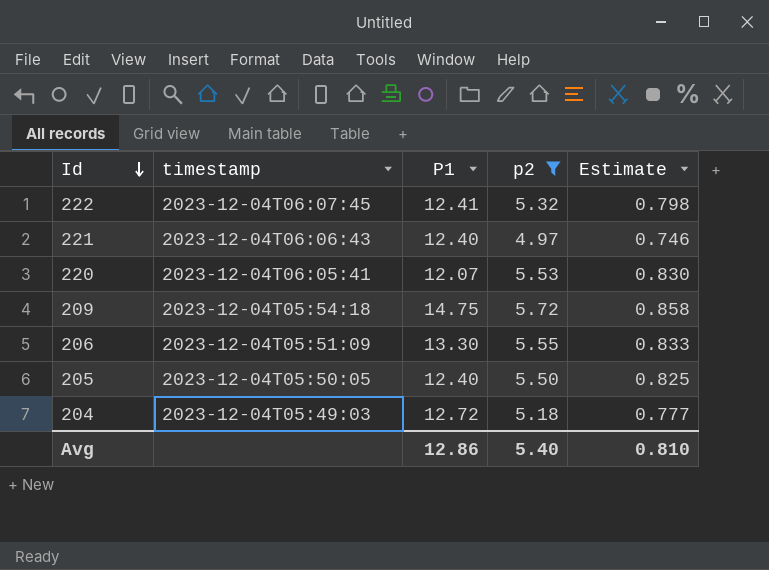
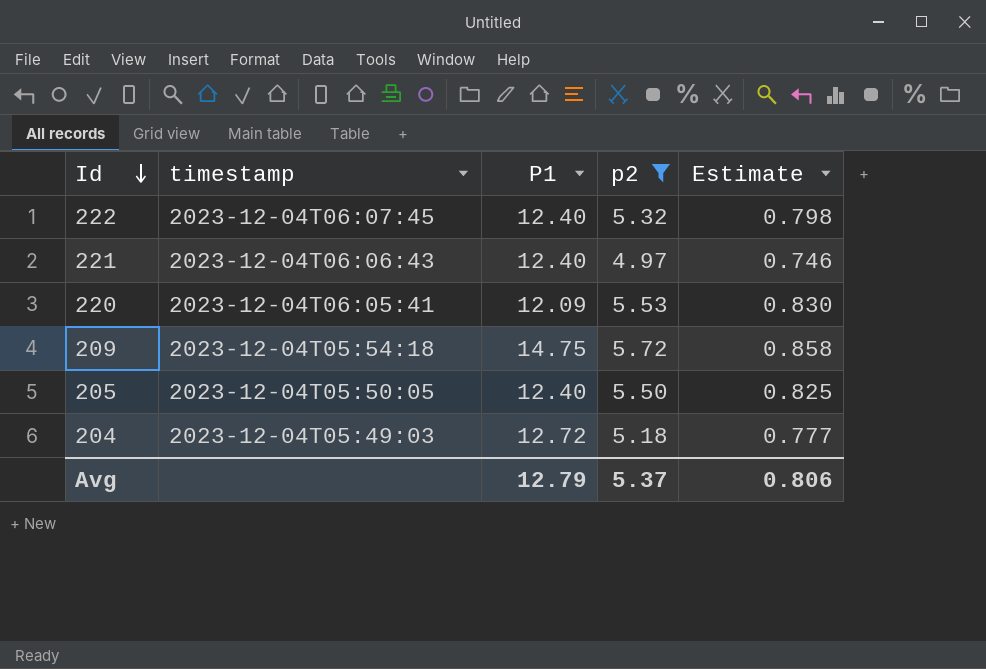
row 206: 2023-12-04T05:51:09 | 13.30 | 5.55 | 0.833 -> none
222 | P1: 12.41 -> 12.40
220 | P1: 12.07 -> 12.09
Avg | P1: 12.86 -> 12.79
Avg | p2: 5.40 -> 5.37
Avg | Estimate: 0.810 -> 0.806

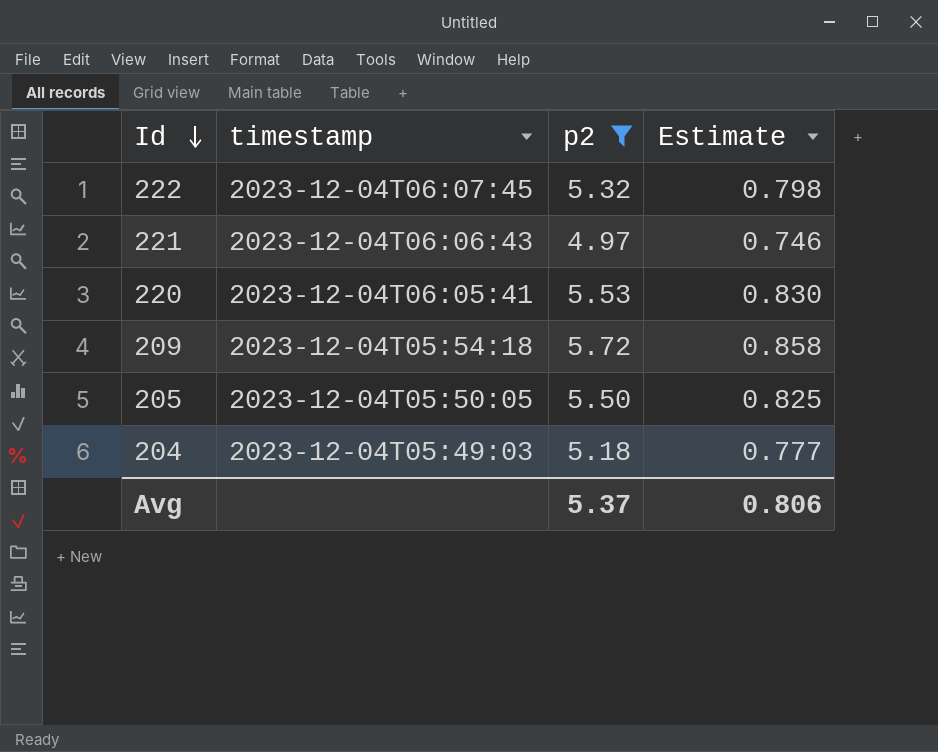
column P1 | position: 3 -> none

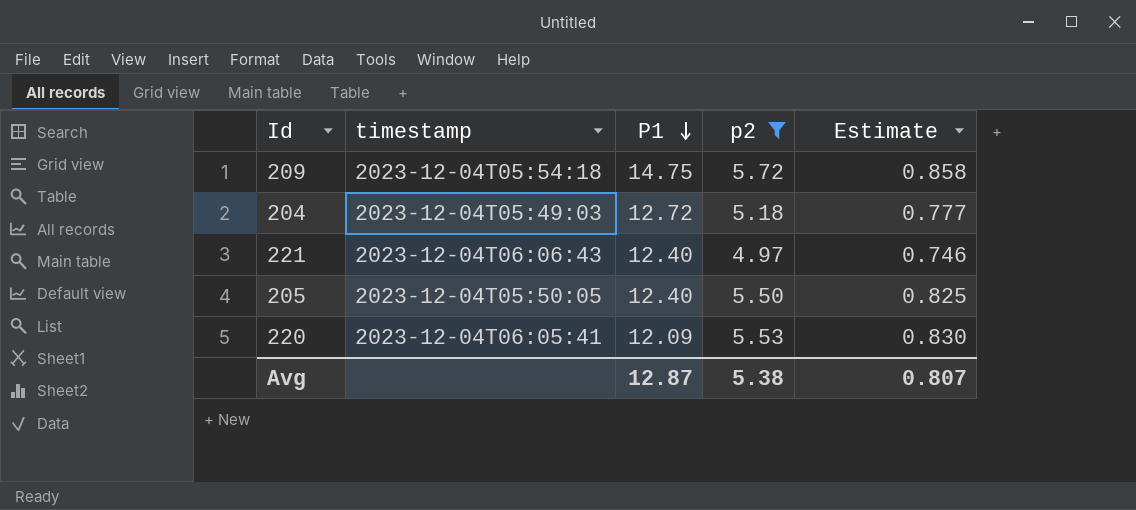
row order: Id descending -> P1 descending
column P1 | position: none -> 3
row 222: 2023-12-04T06:07:45 | 5.32 | 0.798 -> none
Avg | p2: 5.37 -> 5.38
Avg | Estimate: 0.806 -> 0.807

